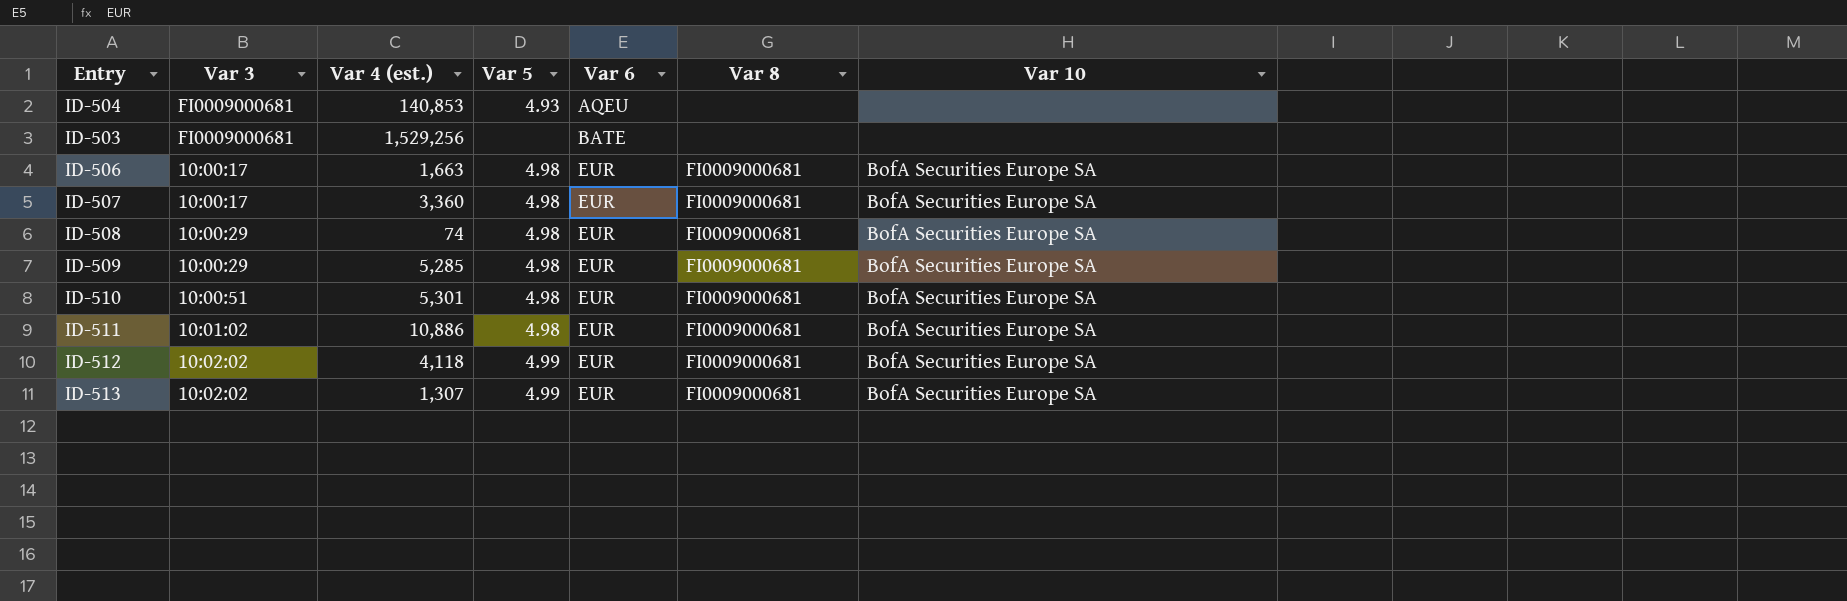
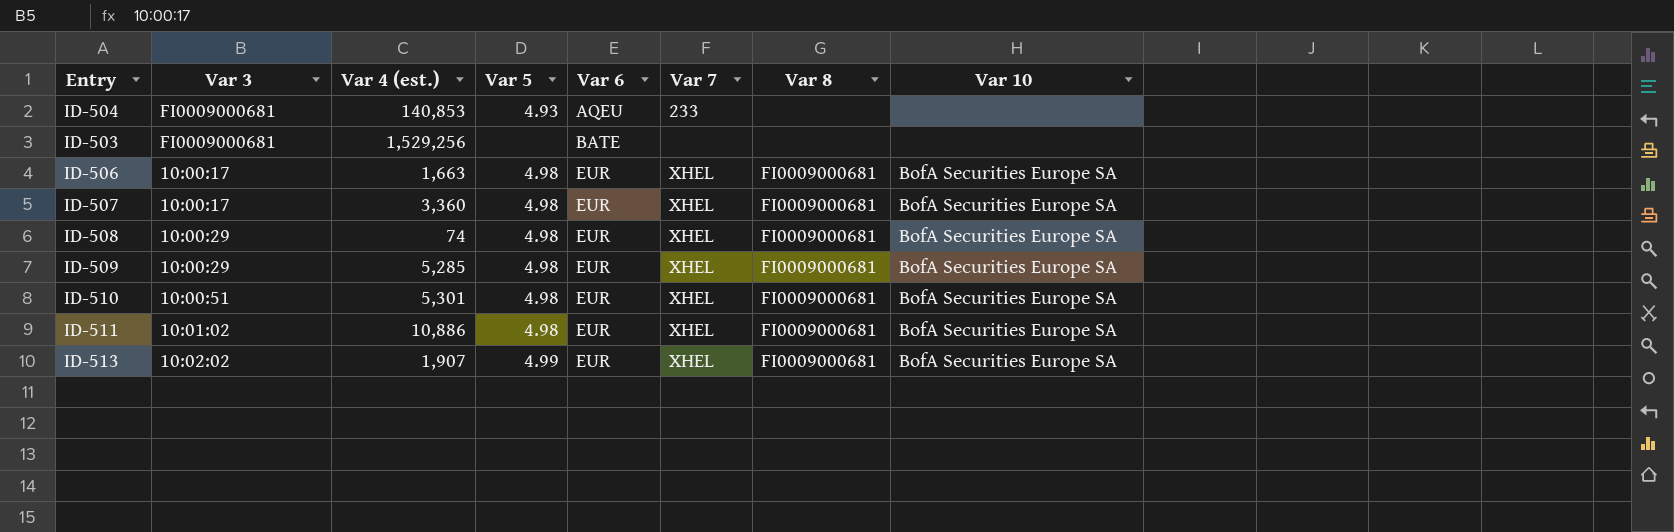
column Var 7 | position: none -> 6
row ID-512: 10:02:02 | 4,118 | 4.99 | EUR | FI0009000681 | BofA Securities Europe SA -> none
ID-513 | Var 4 (est.): 1,307 -> 1,907

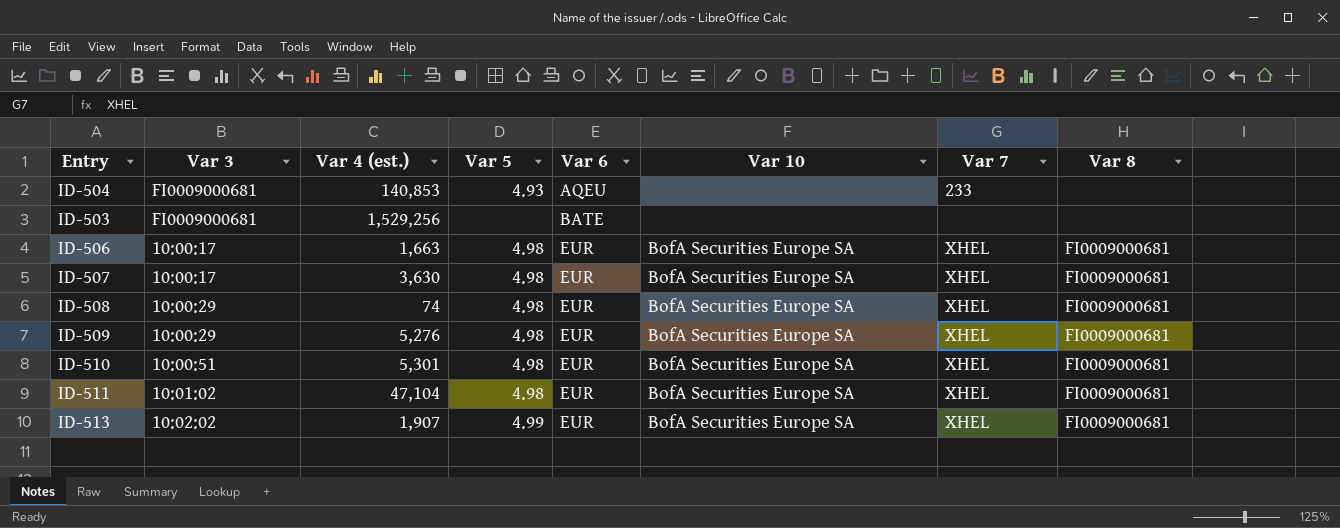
column Var 10 | position: 8 -> 6
ID-507 | Var 4 (est.): 3,360 -> 3,630
ID-509 | Var 4 (est.): 5,285 -> 5,276
ID-511 | Var 4 (est.): 10,886 -> 47,104

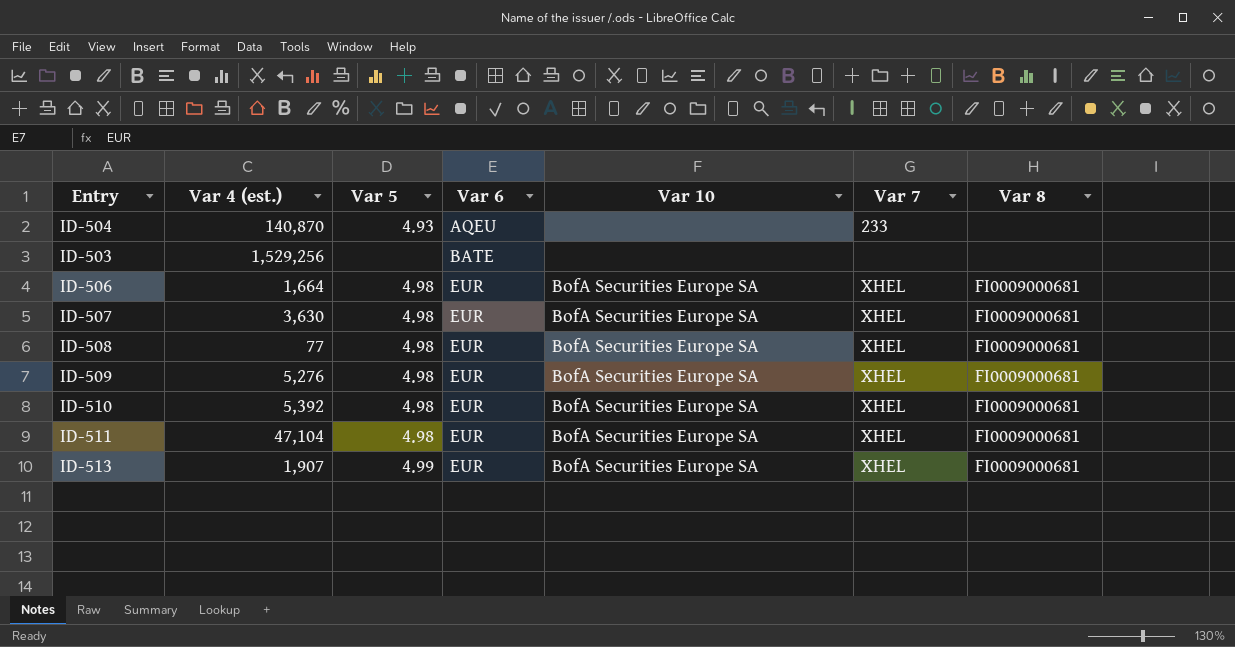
column Var 3 | position: 2 -> none
ID-504 | Var 4 (est.): 140,853 -> 140,870
ID-506 | Var 4 (est.): 1,663 -> 1,664
ID-508 | Var 4 (est.): 74 -> 77
ID-510 | Var 4 (est.): 5,301 -> 5,392

